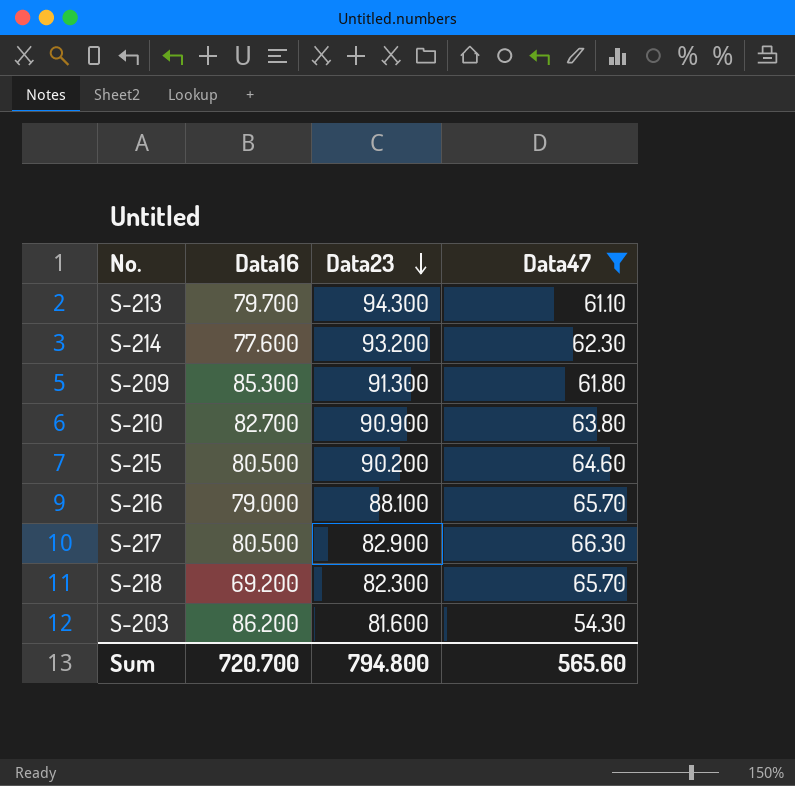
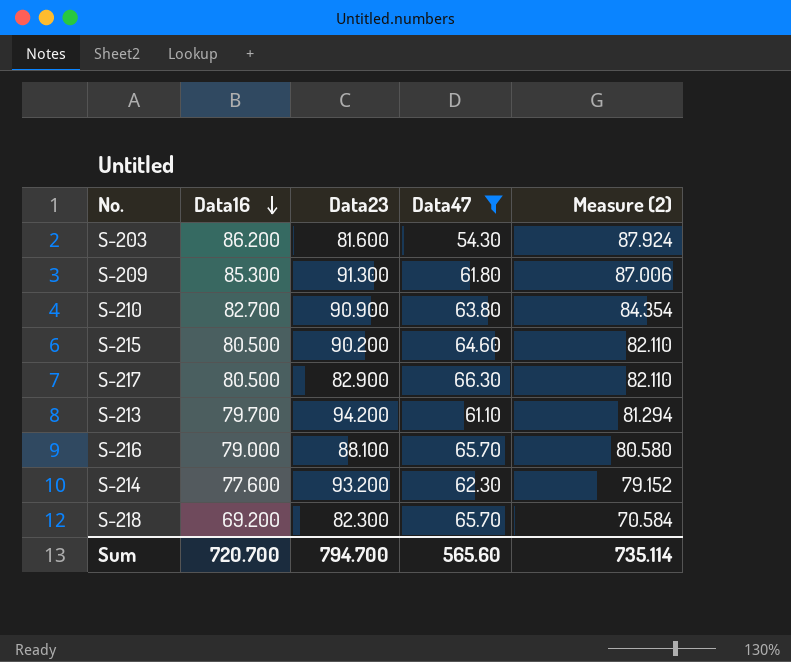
row order: Data23 descending -> Data16 descending
column Measure (2) | formula: none -> [Data16] * 1.02
S-213 | Data23: 94.300 -> 94.200
Sum | Data23: 794.800 -> 794.700

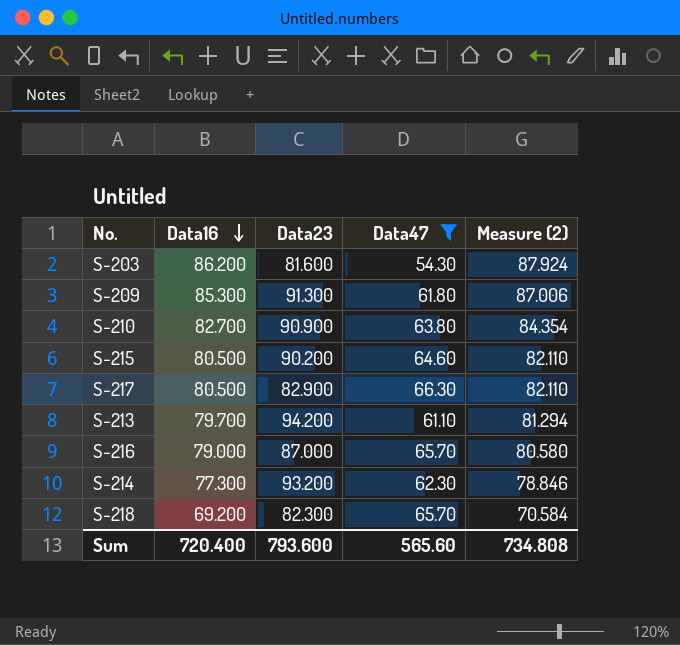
S-216 | Data23: 88.100 -> 87.000
S-214 | Data16: 77.600 -> 77.300
S-214 | Measure (2): 79.152 -> 78.846
Sum | Data16: 720.700 -> 720.400
Sum | Data23: 794.700 -> 793.600
Sum | Measure (2): 735.114 -> 734.808

